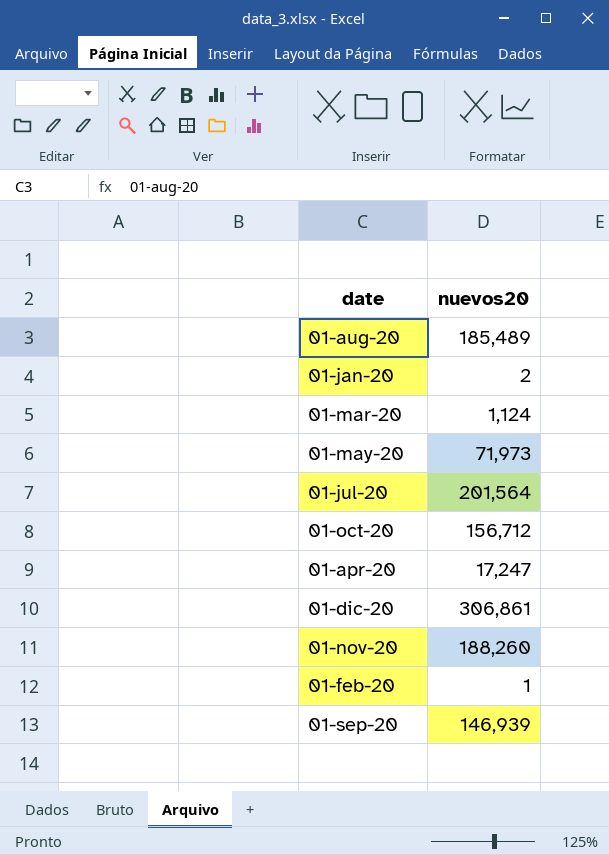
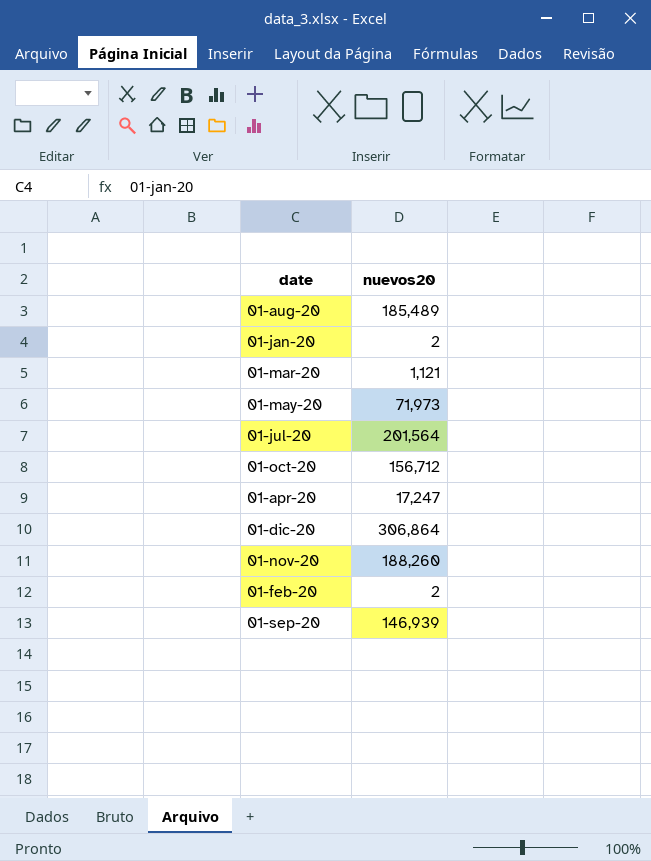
01-mar-20 | nuevos20: 1,124 -> 1,121
01-dic-20 | nuevos20: 306,861 -> 306,864
01-feb-20 | nuevos20: 1 -> 2

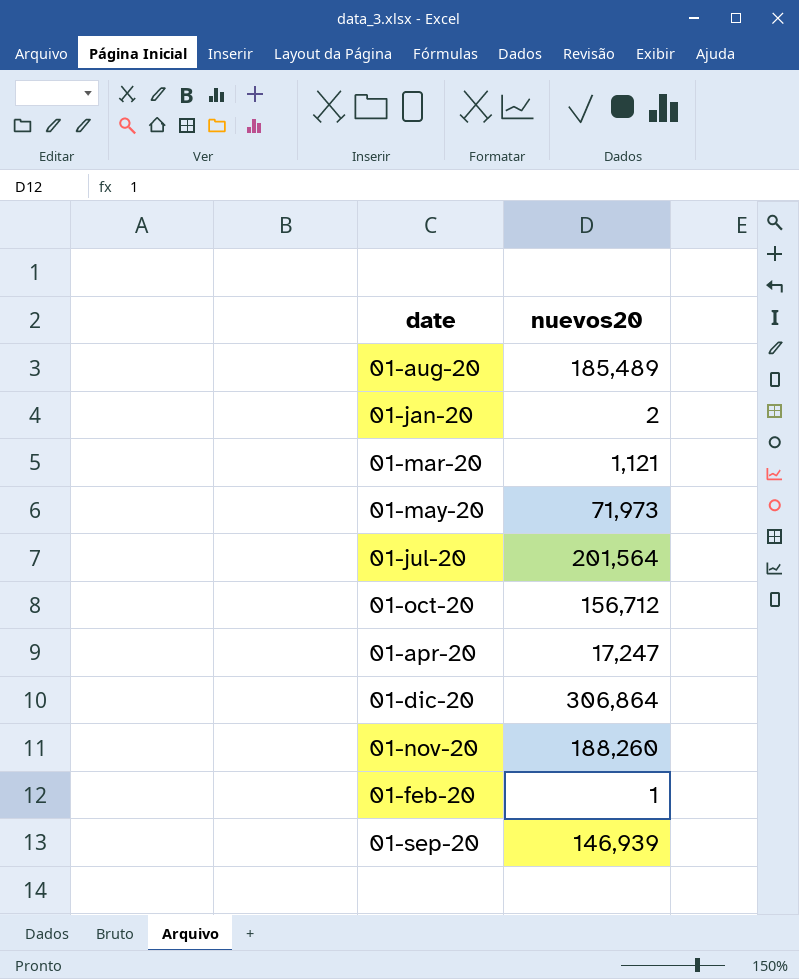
01-feb-20 | nuevos20: 2 -> 1

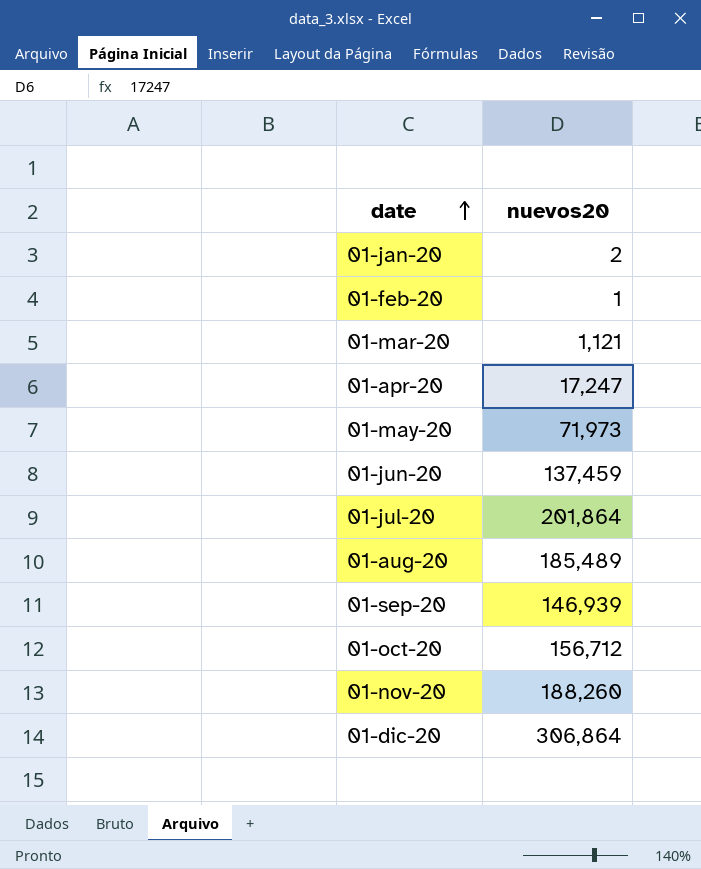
row order: none -> date ascending
row 01-jun-20: none -> 137,459
01-jul-20 | nuevos20: 201,564 -> 201,864

